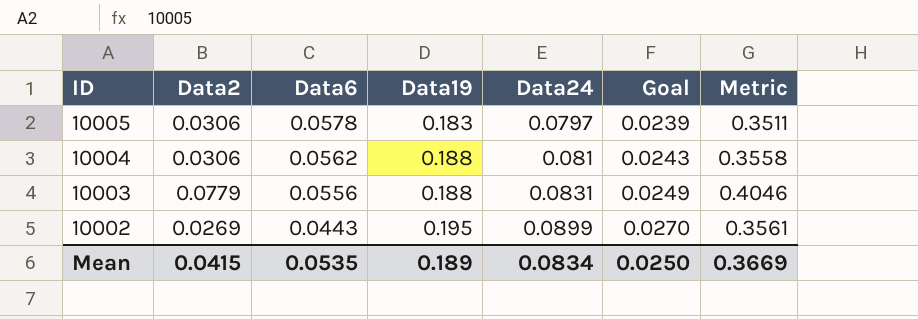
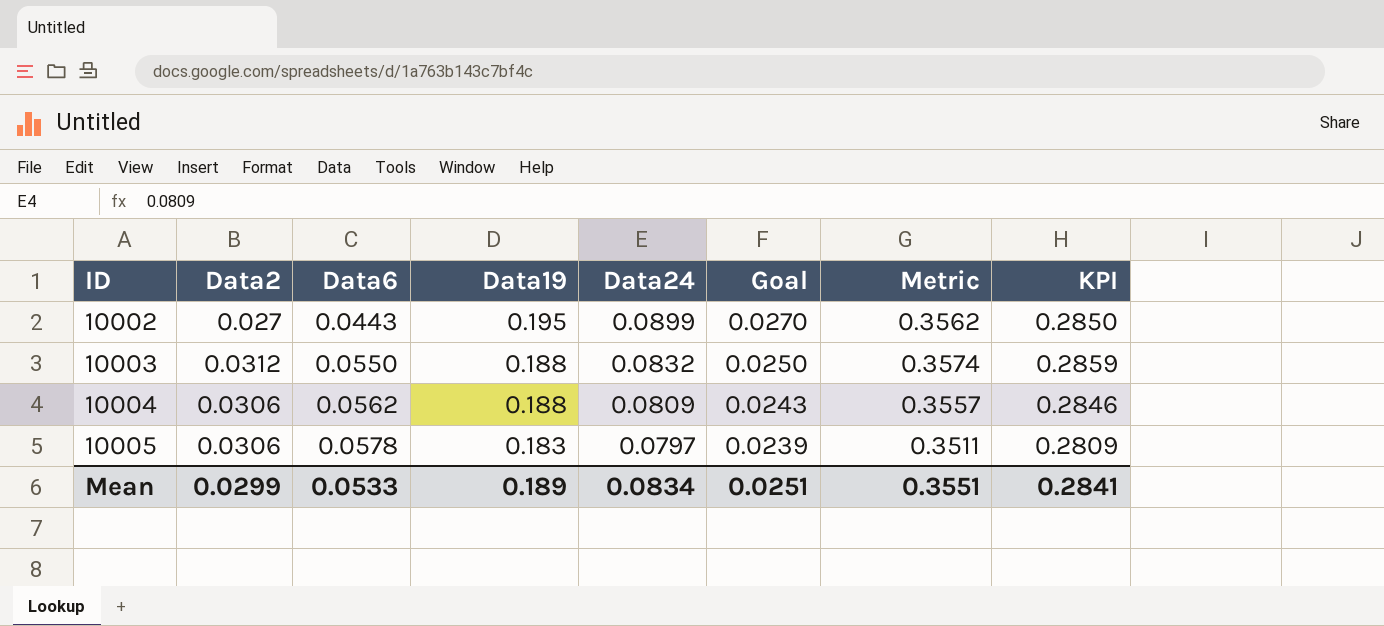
row order: ID descending -> ID ascending
column KPI | formula: none -> [Metric] * 0.8
10002 | Data2: 0.0269 -> 0.027
10002 | Metric: 0.3561 -> 0.3562
10003 | Data2: 0.0779 -> 0.0312
10003 | Data6: 0.0556 -> 0.0550
10003 | Data24: 0.0831 -> 0.0832
10003 | Goal: 0.0249 -> 0.0250
10003 | Metric: 0.4046 -> 0.3574
10004 | Data24: 0.081 -> 0.0809
10004 | Metric: 0.3558 -> 0.3557
Mean | Data2: 0.0415 -> 0.0299
Mean | Data6: 0.0535 -> 0.0533
Mean | Goal: 0.0250 -> 0.0251
Mean | Metric: 0.3669 -> 0.3551

